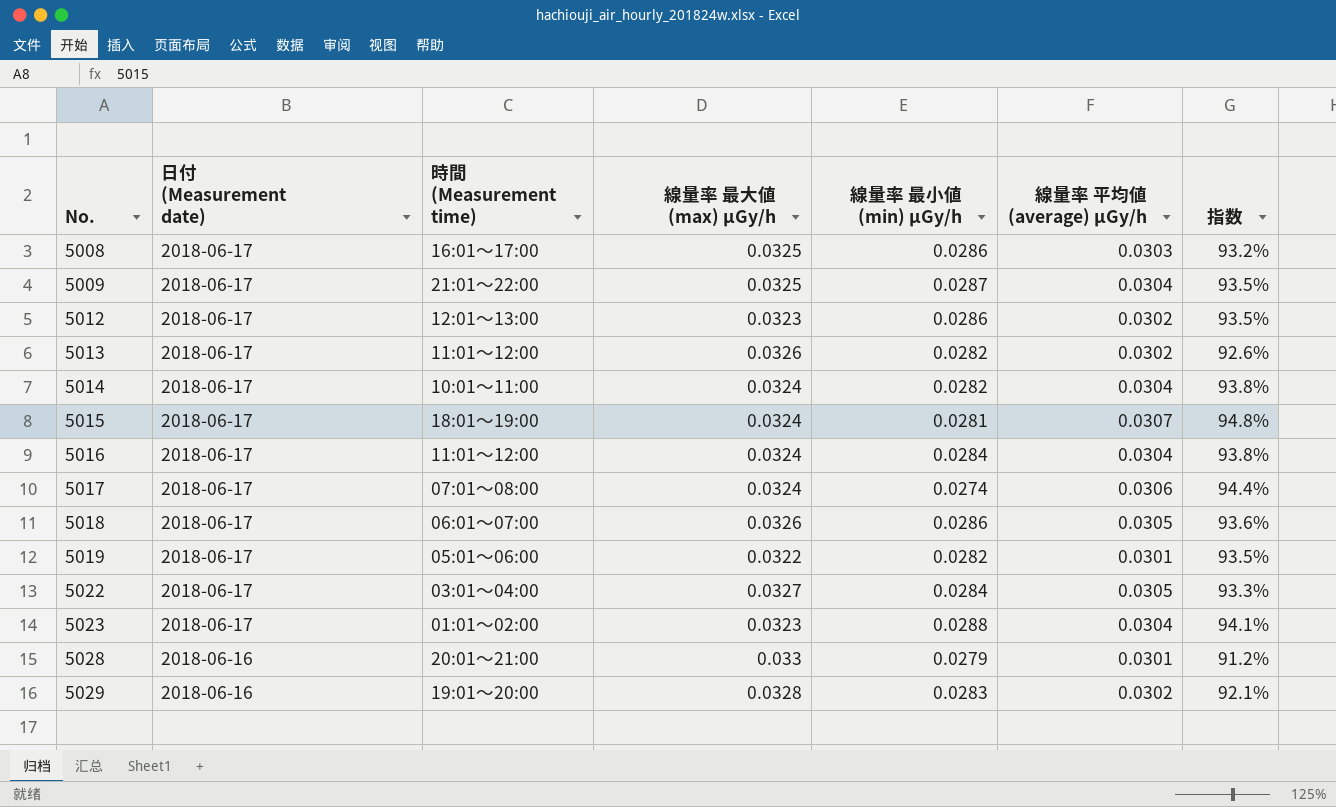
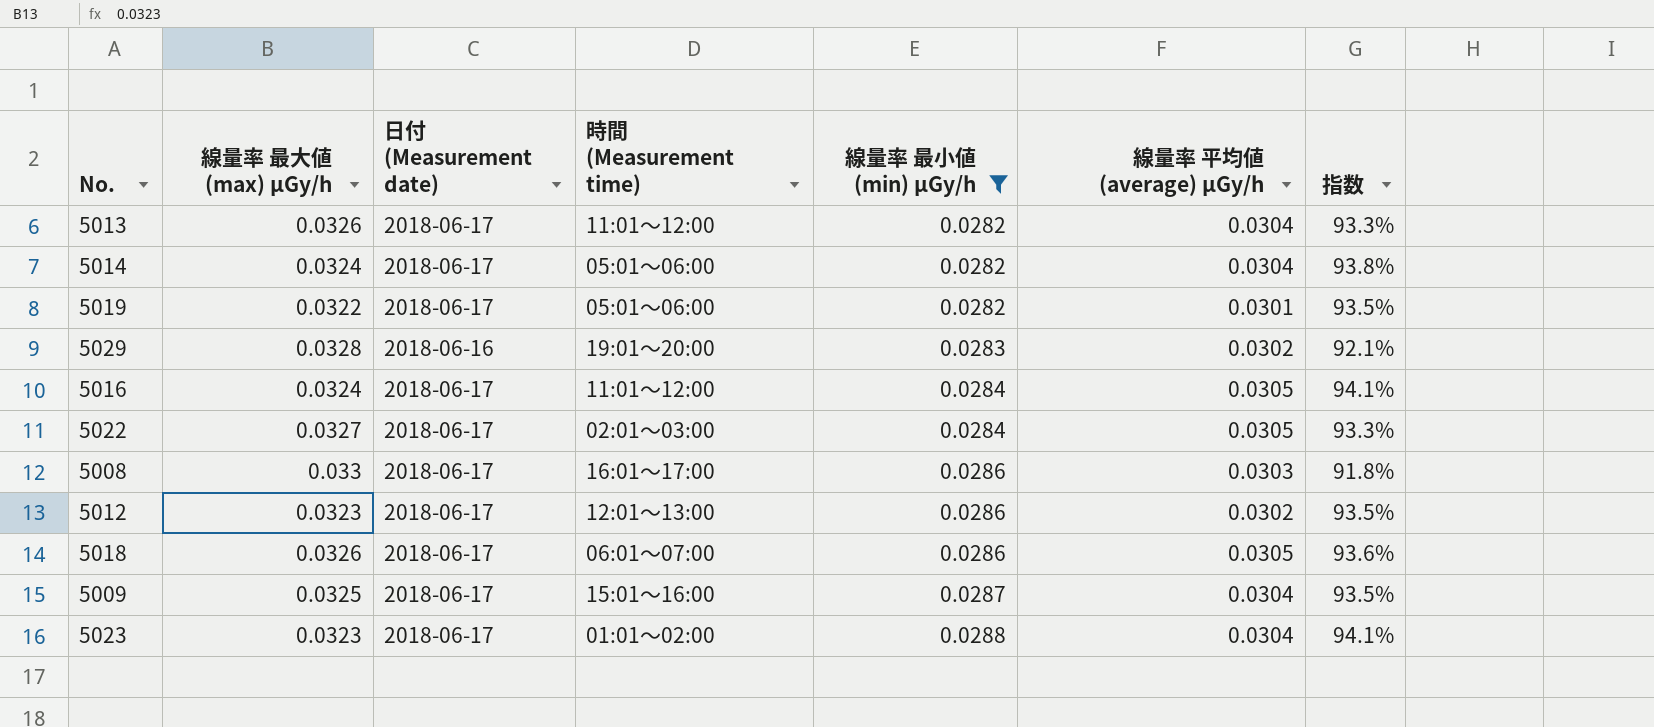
filter: none -> 線量率 最小値 (min) μGy/h >= 0.0282
row order: No. ascending -> 線量率 最小値 (min) μGy/h ascending
column 線量率 最大値 (max) μGy/h | position: 4 -> 2
5013 | 線量率 平均値 (average) μGy/h: 0.0302 -> 0.0304
5013 | 指数: 92.6% -> 93.3%
5014 | 時間 (Measurement time): 10:01～11:00 -> 05:01～06:00
5016 | 線量率 平均値 (average) μGy/h: 0.0304 -> 0.0305
5016 | 指数: 93.8% -> 94.1%
5022 | 時間 (Measurement time): 03:01～04:00 -> 02:01～03:00
5008 | 線量率 最大値 (max) μGy/h: 0.0325 -> 0.033
5008 | 指数: 93.2% -> 91.8%
5009 | 時間 (Measurement time): 21:01～22:00 -> 15:01～16:00

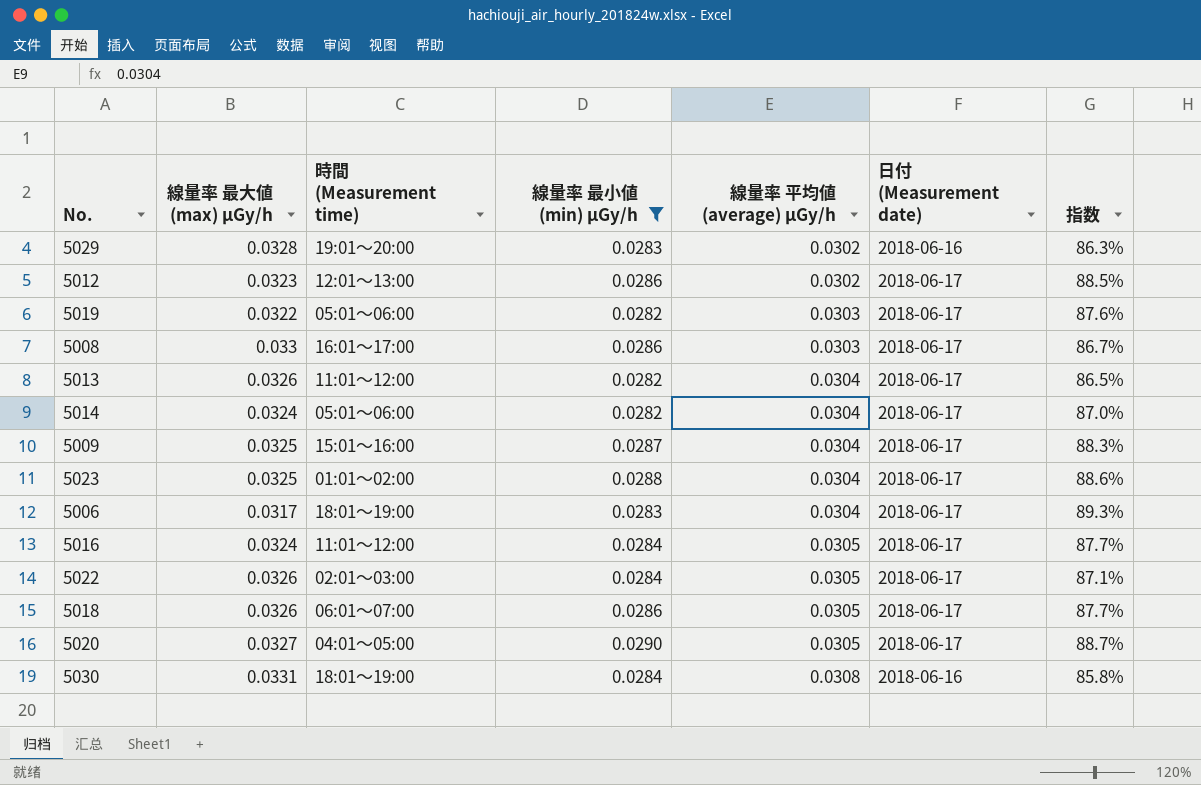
row order: 線量率 最小値 (min) μGy/h ascending -> 線量率 平均値 (average) μGy/h ascending
column 日付 (Measurement date) | position: 3 -> 6
column 指数 | formula: [線量率 平均値 (average) μGy/h] / [線量率 最大値 (max) μGy/h] -> [線量率 最小値 (min) μGy/h] / [線量率 最大値 (max) μGy/h]
5019 | 線量率 平均値 (average) μGy/h: 0.0301 -> 0.0303
5023 | 線量率 最大値 (max) μGy/h: 0.0323 -> 0.0325
row 5006: none -> 0.0317 | 18:01～19:00 | 0.0283 | 0.0304 | 2018-06-17 | 89.3%
5022 | 線量率 最大値 (max) μGy/h: 0.0327 -> 0.0326
row 5020: none -> 0.0327 | 04:01～05:00 | 0.0290 | 0.0305 | 2018-06-17 | 88.7%
row 5030: none -> 0.0331 | 18:01～19:00 | 0.0284 | 0.0308 | 2018-06-16 | 85.8%

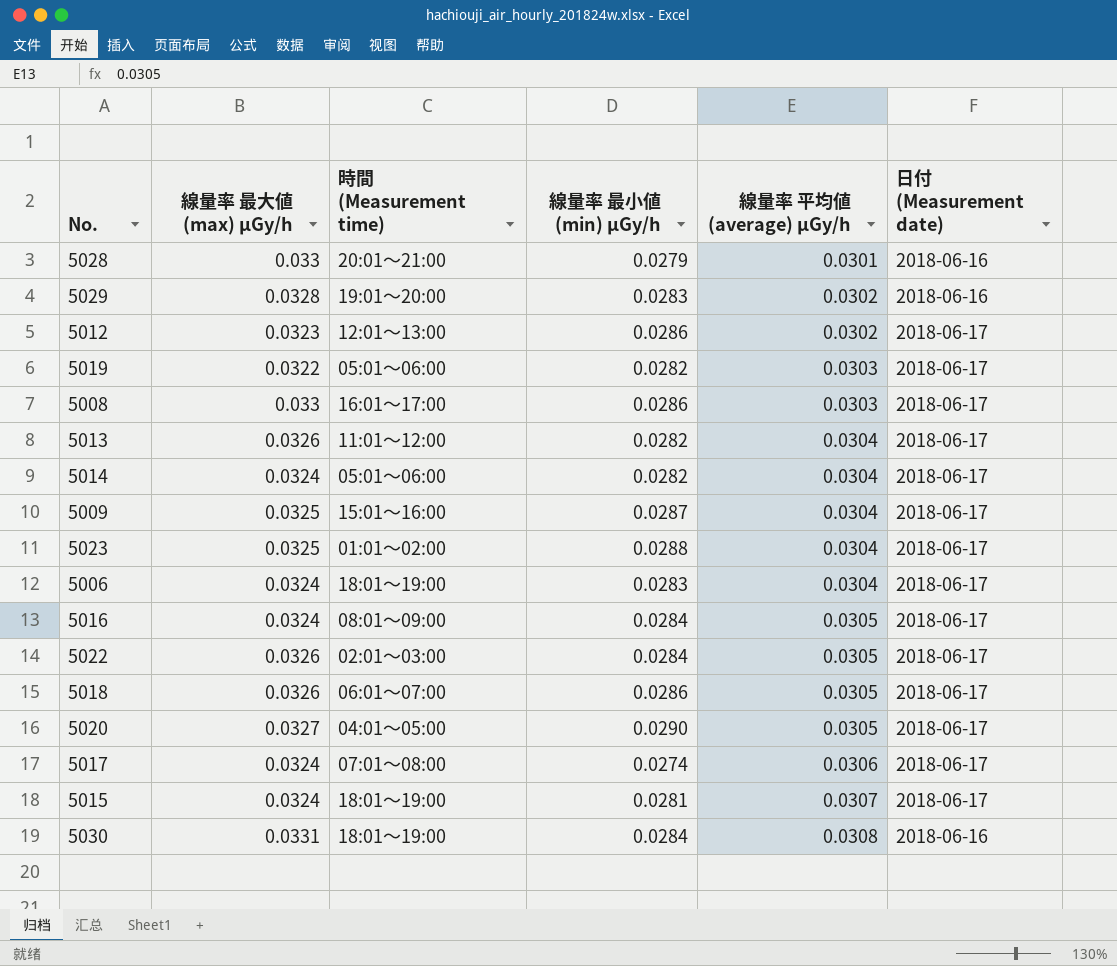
filter: 線量率 最小値 (min) μGy/h >= 0.0282 -> none
column 指数 | formula: [線量率 最小値 (min) μGy/h] / [線量率 最大値 (max) μGy/h] -> none
5006 | 線量率 最大値 (max) μGy/h: 0.0317 -> 0.0324
5016 | 時間 (Measurement time): 11:01～12:00 -> 08:01～09:00

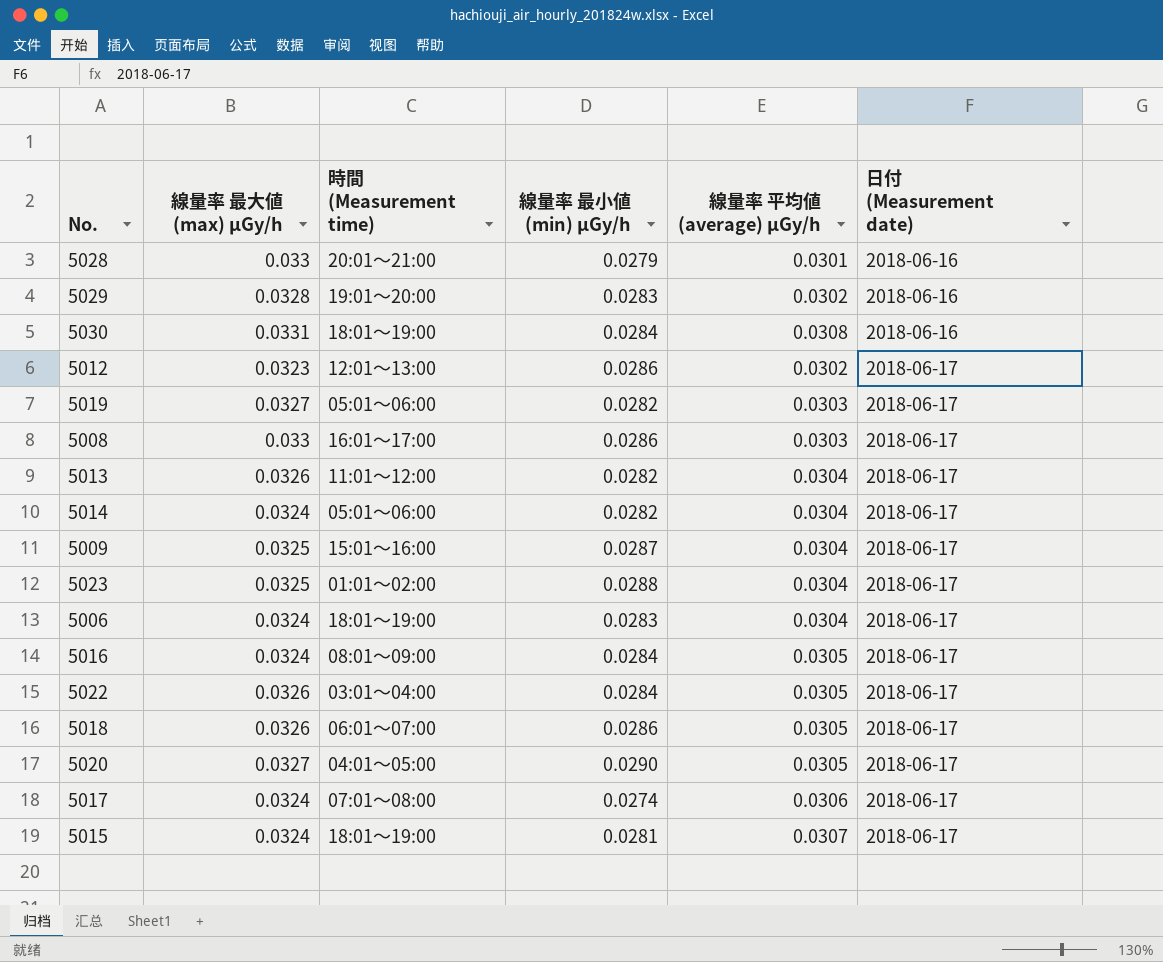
row order: 線量率 平均値 (average) μGy/h ascending -> 日付 (Measurement date) ascending
5019 | 線量率 最大値 (max) μGy/h: 0.0322 -> 0.0327
5022 | 時間 (Measurement time): 02:01～03:00 -> 03:01～04:00

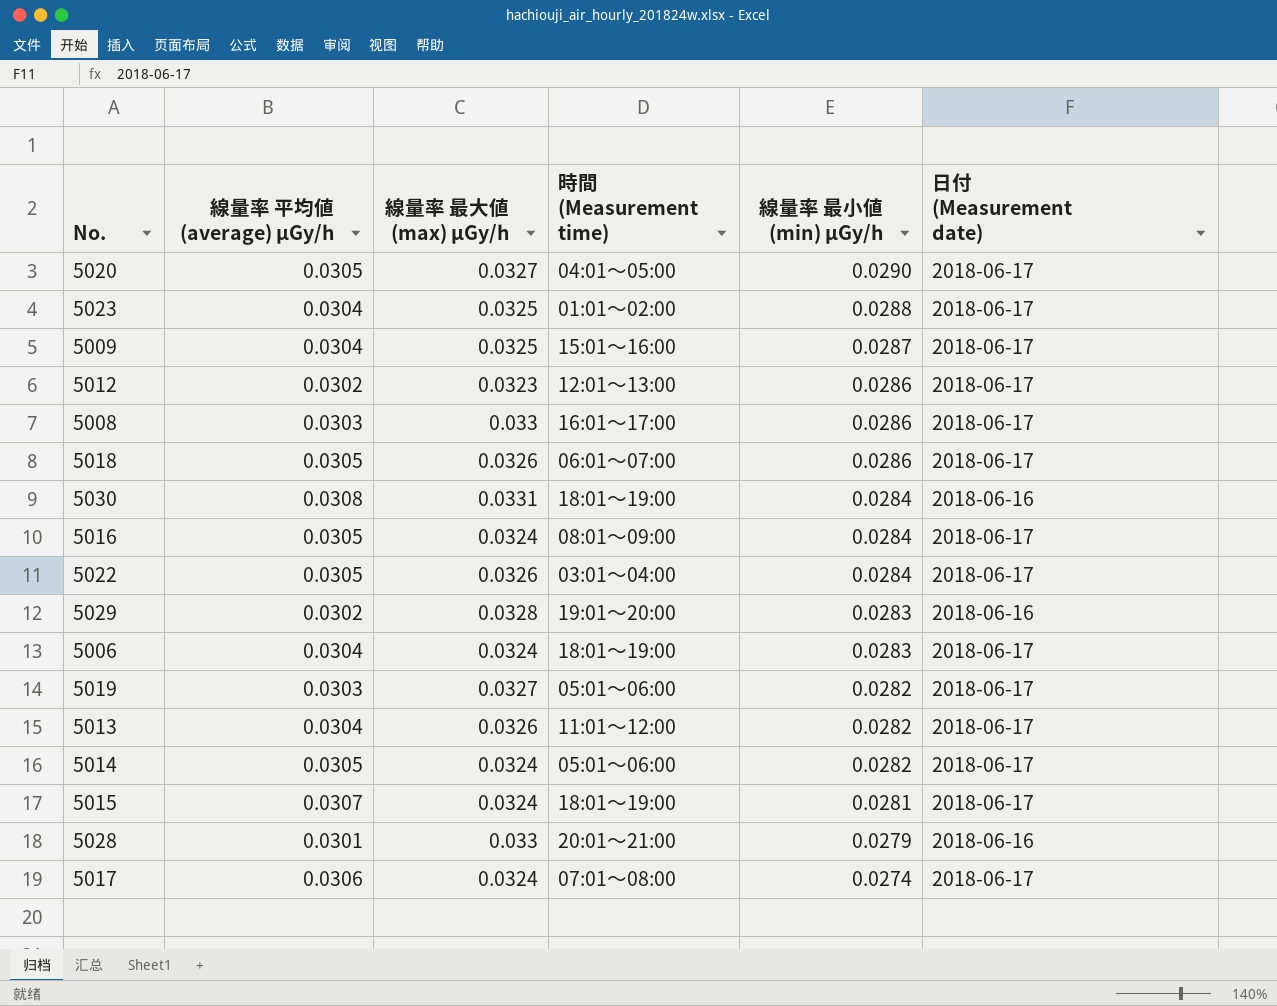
row order: 日付 (Measurement date) ascending -> 線量率 最小値 (min) μGy/h descending
column 線量率 平均値 (average) μGy/h | position: 5 -> 2
5014 | 線量率 平均値 (average) μGy/h: 0.0304 -> 0.0305

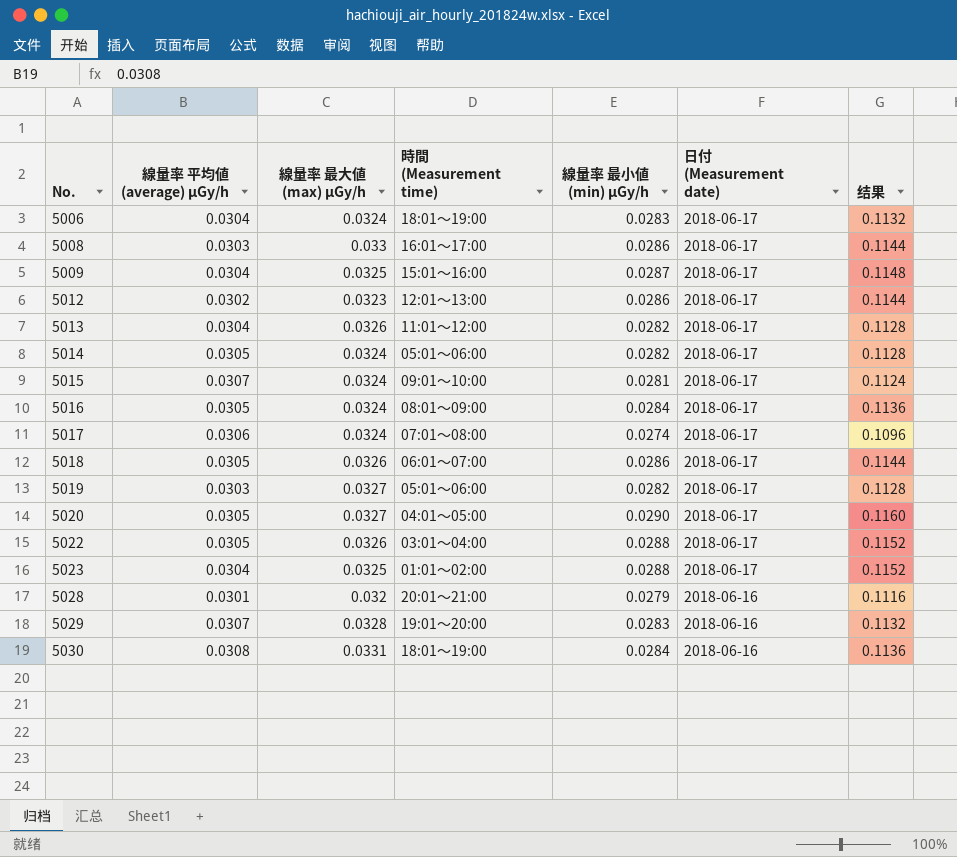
row order: 線量率 最小値 (min) μGy/h descending -> No. ascending
column 结果 | formula: none -> [線量率 最小値 (min) μGy/h] * 4
5015 | 時間 (Measurement time): 18:01～19:00 -> 09:01～10:00
5022 | 線量率 最小値 (min) μGy/h: 0.0284 -> 0.0288
5028 | 線量率 最大値 (max) μGy/h: 0.033 -> 0.032
5029 | 線量率 平均値 (average) μGy/h: 0.0302 -> 0.0307

